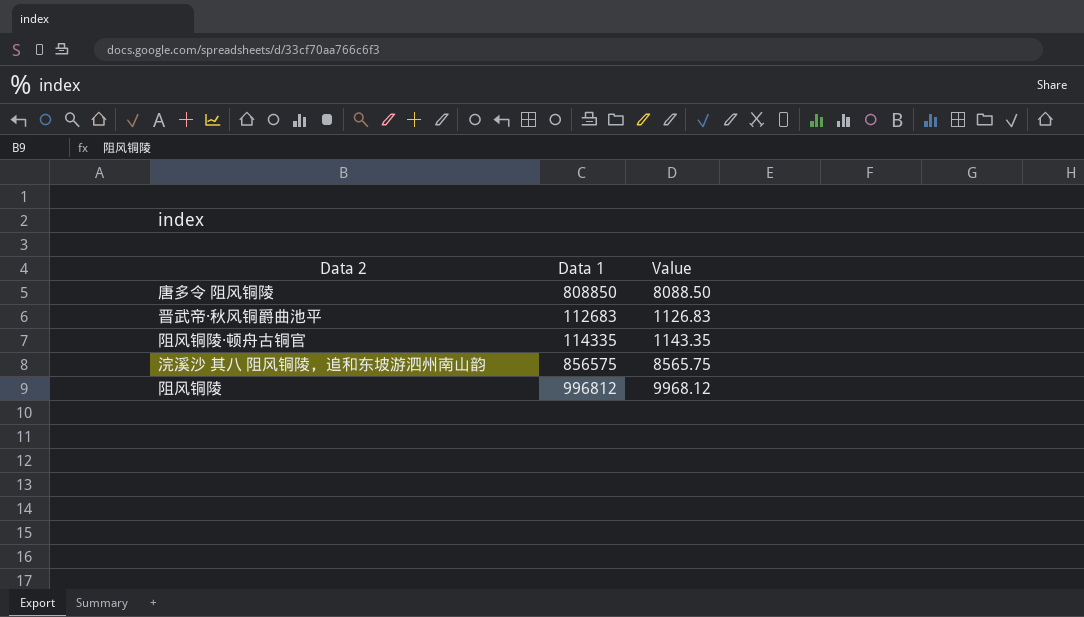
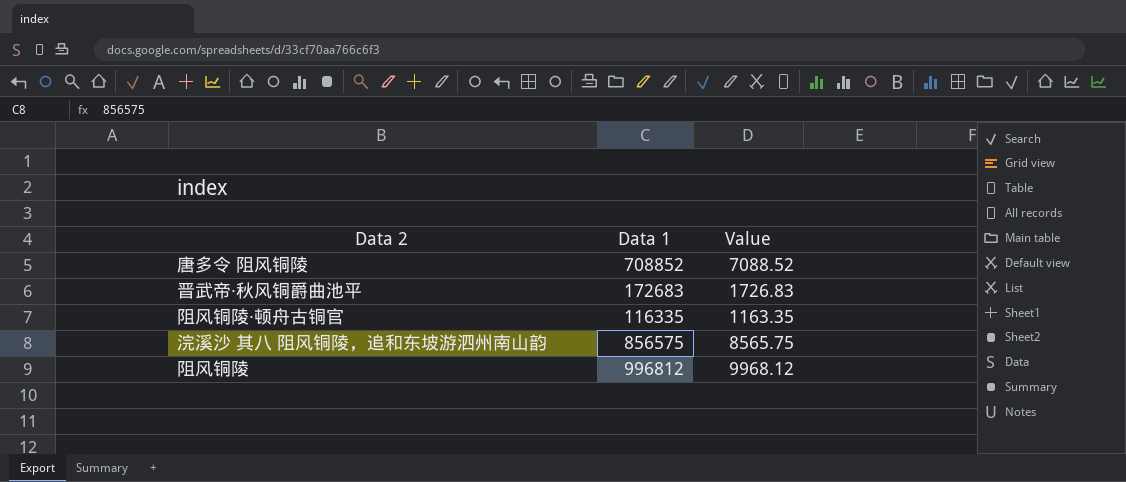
唐多令 阻风铜陵 | Data 1: 808850 -> 708852
唐多令 阻风铜陵 | Value: 8088.50 -> 7088.52
晋武帝·秋风铜爵曲池平 | Data 1: 112683 -> 172683
晋武帝·秋风铜爵曲池平 | Value: 1126.83 -> 1726.83
阻风铜陵·顿舟古铜官 | Data 1: 114335 -> 116335
阻风铜陵·顿舟古铜官 | Value: 1143.35 -> 1163.35

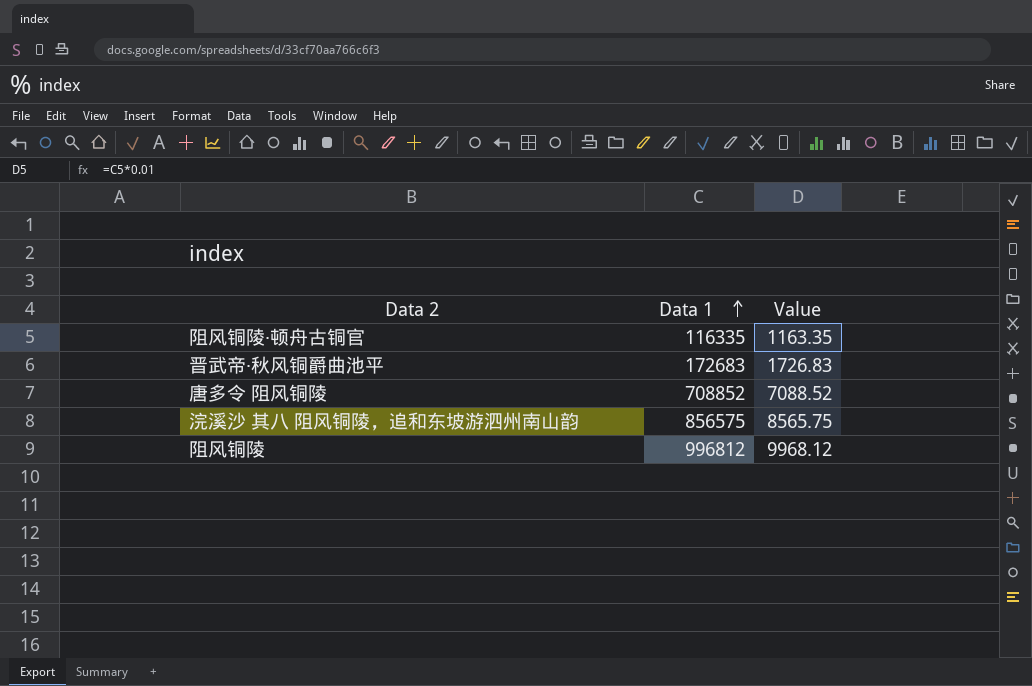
row order: none -> Data 1 ascending

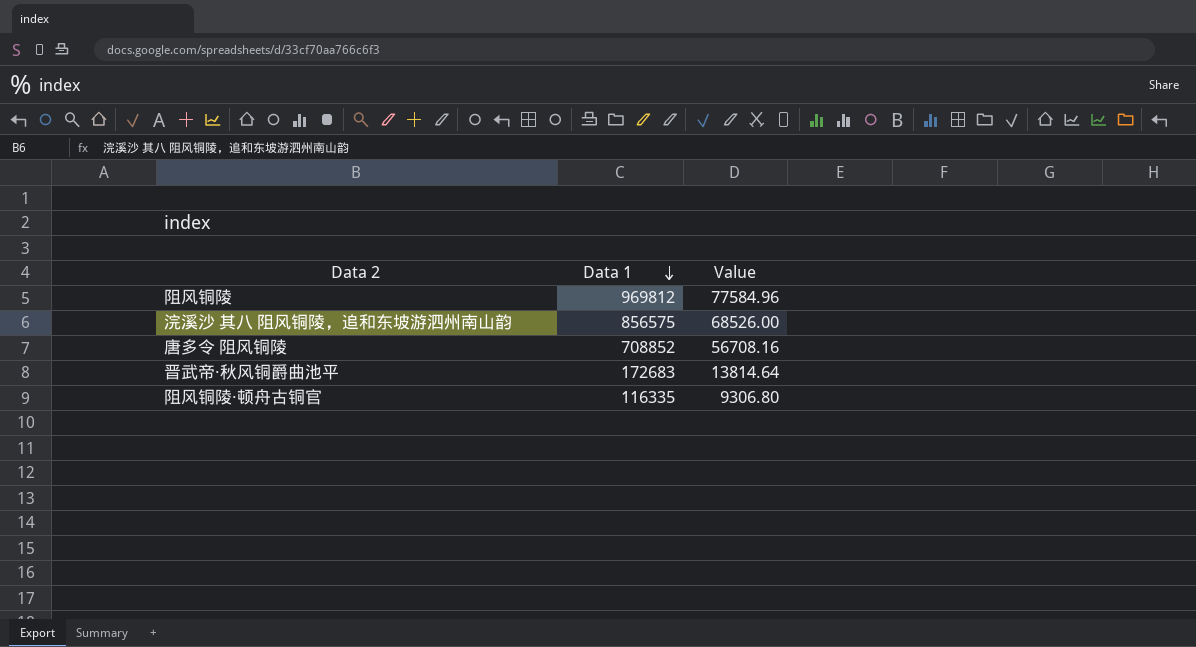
row order: Data 1 ascending -> Data 1 descending
column Value | formula: [Data 1] * 0.01 -> [Data 1] * 0.08
阻风铜陵 | Data 1: 996812 -> 969812

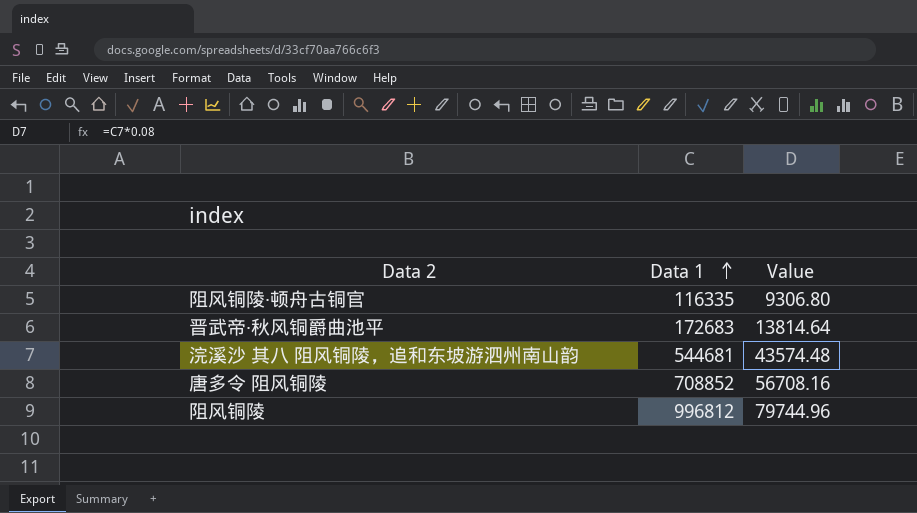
row order: Data 1 descending -> Data 1 ascending
浣溪沙 其八 阻风铜陵，追和东坡游泗州南山韵 | Data 1: 856575 -> 544681
浣溪沙 其八 阻风铜陵，追和东坡游泗州南山韵 | Value: 68526.00 -> 43574.48
阻风铜陵 | Data 1: 969812 -> 996812
阻风铜陵 | Value: 77584.96 -> 79744.96

